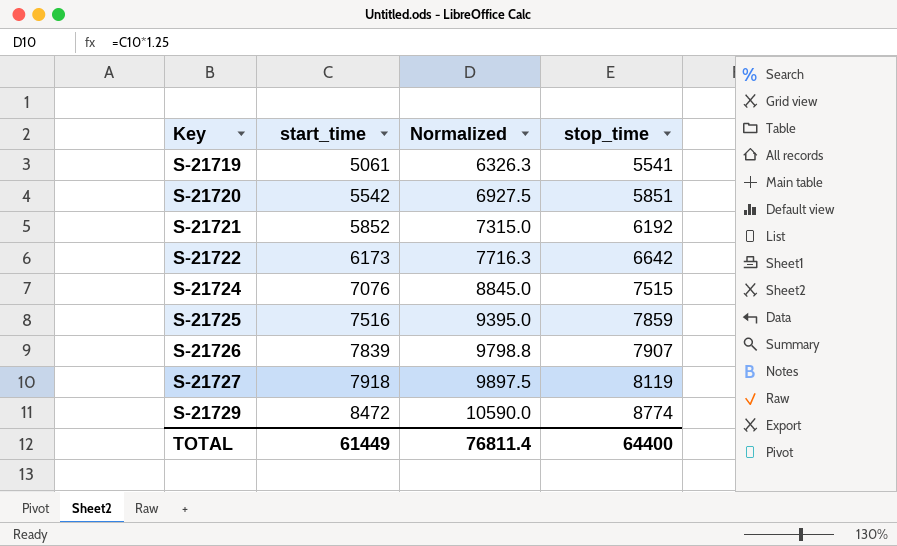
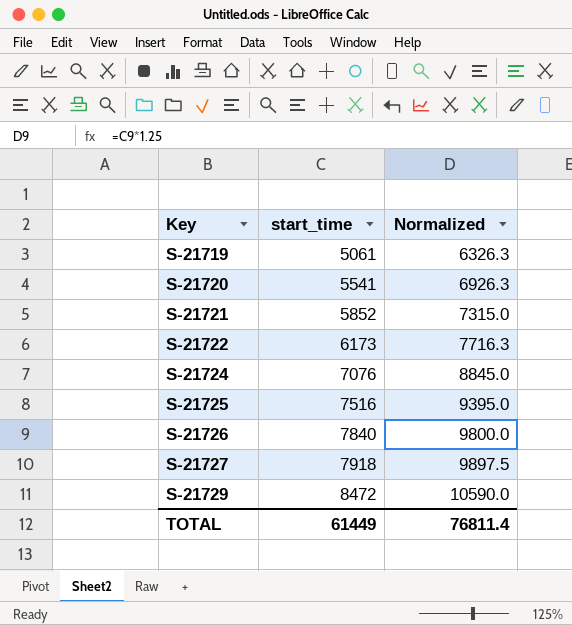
column stop_time | position: 4 -> none
S-21720 | start_time: 5542 -> 5541
S-21720 | Normalized: 6927.5 -> 6926.3
S-21726 | start_time: 7839 -> 7840
S-21726 | Normalized: 9798.8 -> 9800.0

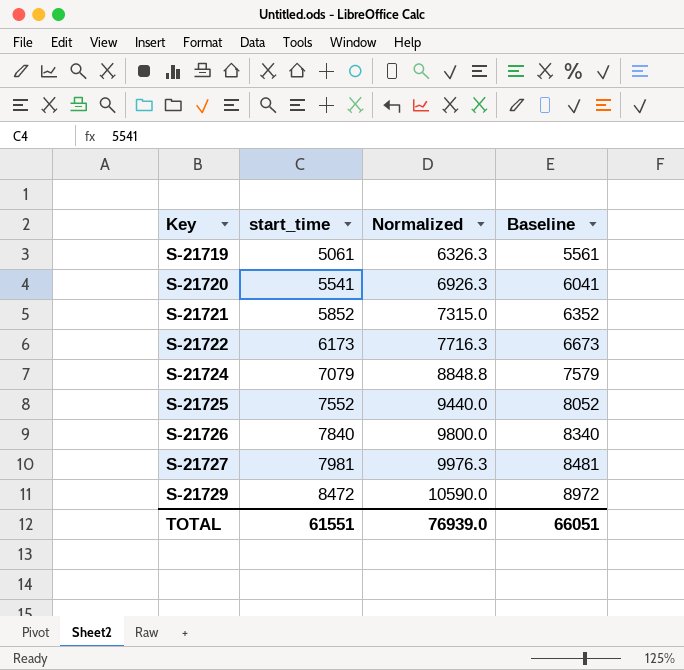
column Baseline | formula: none -> [start_time] + 500
S-21724 | start_time: 7076 -> 7079
S-21724 | Normalized: 8845.0 -> 8848.8
S-21725 | start_time: 7516 -> 7552
S-21725 | Normalized: 9395.0 -> 9440.0
S-21727 | start_time: 7918 -> 7981
S-21727 | Normalized: 9897.5 -> 9976.3
TOTAL | start_time: 61449 -> 61551
TOTAL | Normalized: 76811.4 -> 76939.0

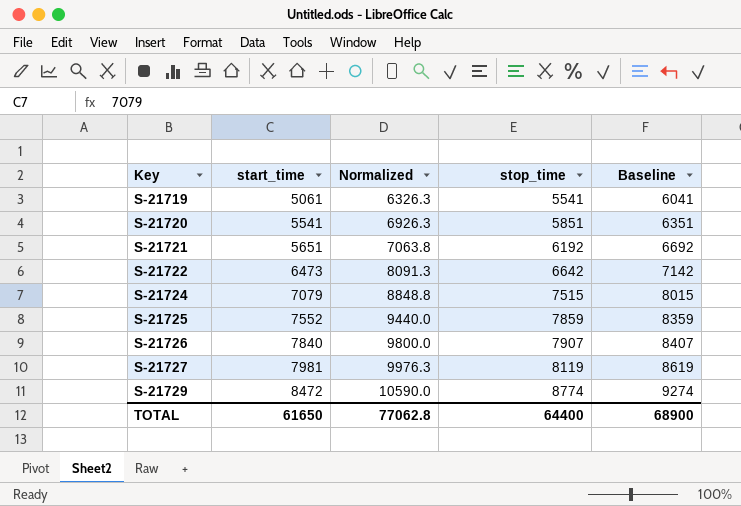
column stop_time | position: none -> 4
column Baseline | formula: [start_time] + 500 -> [stop_time] + 500
S-21721 | start_time: 5852 -> 5651
S-21721 | Normalized: 7315.0 -> 7063.8
S-21722 | start_time: 6173 -> 6473
S-21722 | Normalized: 7716.3 -> 8091.3
TOTAL | start_time: 61551 -> 61650
TOTAL | Normalized: 76939.0 -> 77062.8
TOTAL | Baseline: 66051 -> 68900

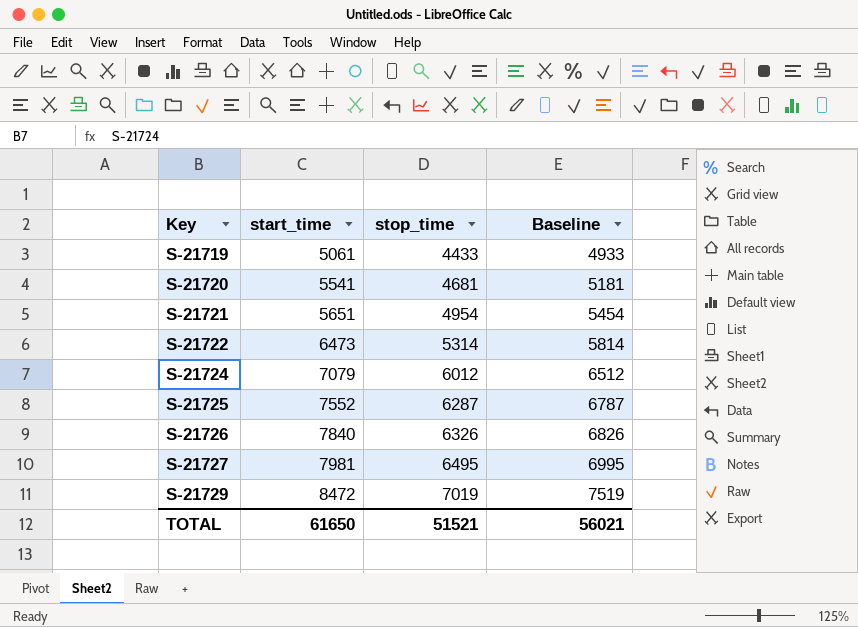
column Normalized | formula: [start_time] * 1.25 -> none
S-21719 | stop_time: 5541 -> 4433
S-21719 | Baseline: 6041 -> 4933
S-21720 | stop_time: 5851 -> 4681
S-21720 | Baseline: 6351 -> 5181
S-21721 | stop_time: 6192 -> 4954
S-21721 | Baseline: 6692 -> 5454
S-21722 | stop_time: 6642 -> 5314
S-21722 | Baseline: 7142 -> 5814
S-21724 | stop_time: 7515 -> 6012
S-21724 | Baseline: 8015 -> 6512
S-21725 | stop_time: 7859 -> 6287
S-21725 | Baseline: 8359 -> 6787
S-21726 | stop_time: 7907 -> 6326
S-21726 | Baseline: 8407 -> 6826
S-21727 | stop_time: 8119 -> 6495
S-21727 | Baseline: 8619 -> 6995
S-21729 | stop_time: 8774 -> 7019
S-21729 | Baseline: 9274 -> 7519
TOTAL | stop_time: 64400 -> 51521
TOTAL | Baseline: 68900 -> 56021

